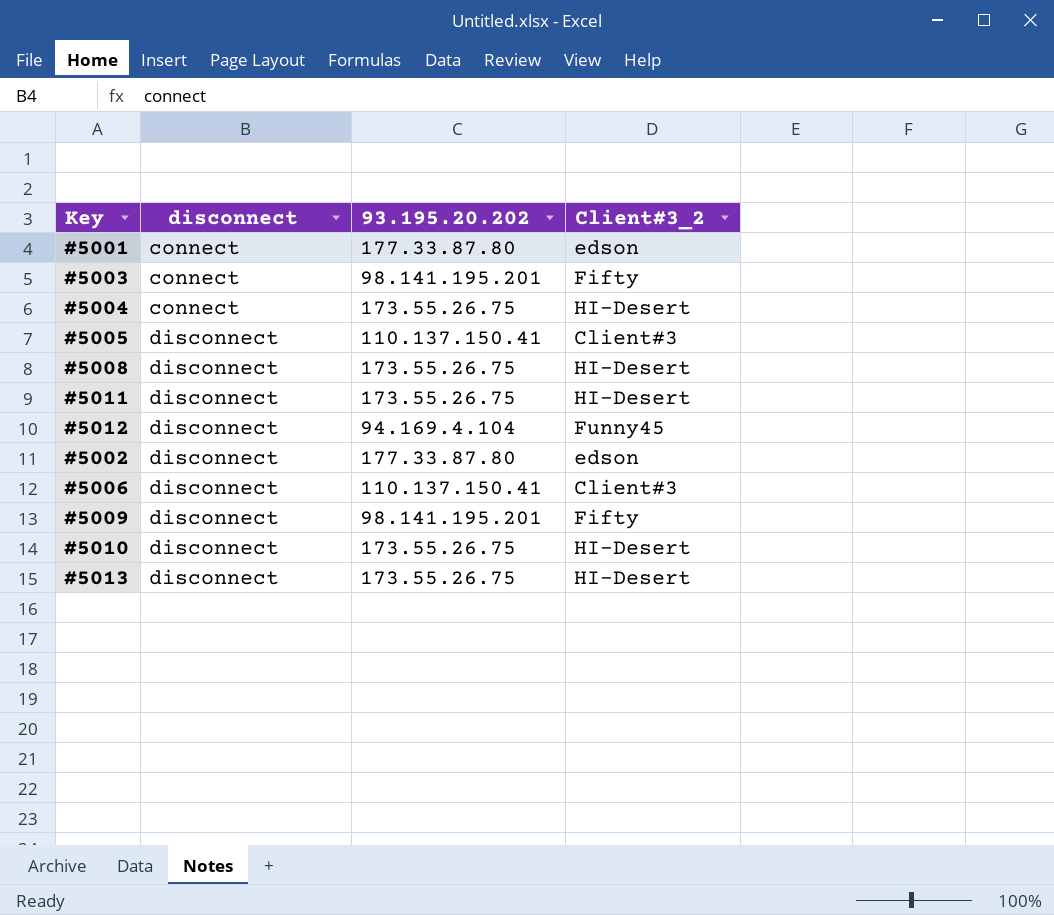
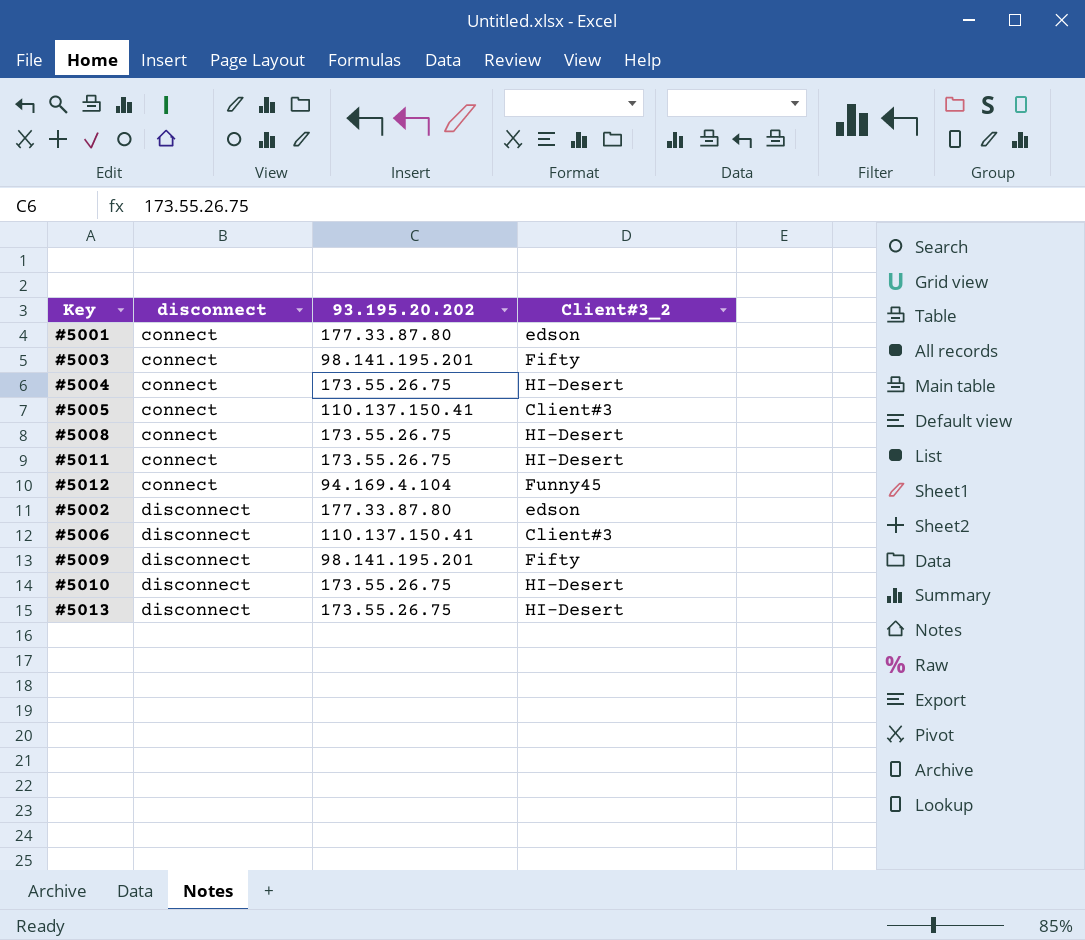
#5005 | disconnect: disconnect -> connect
#5008 | disconnect: disconnect -> connect
#5011 | disconnect: disconnect -> connect
#5012 | disconnect: disconnect -> connect

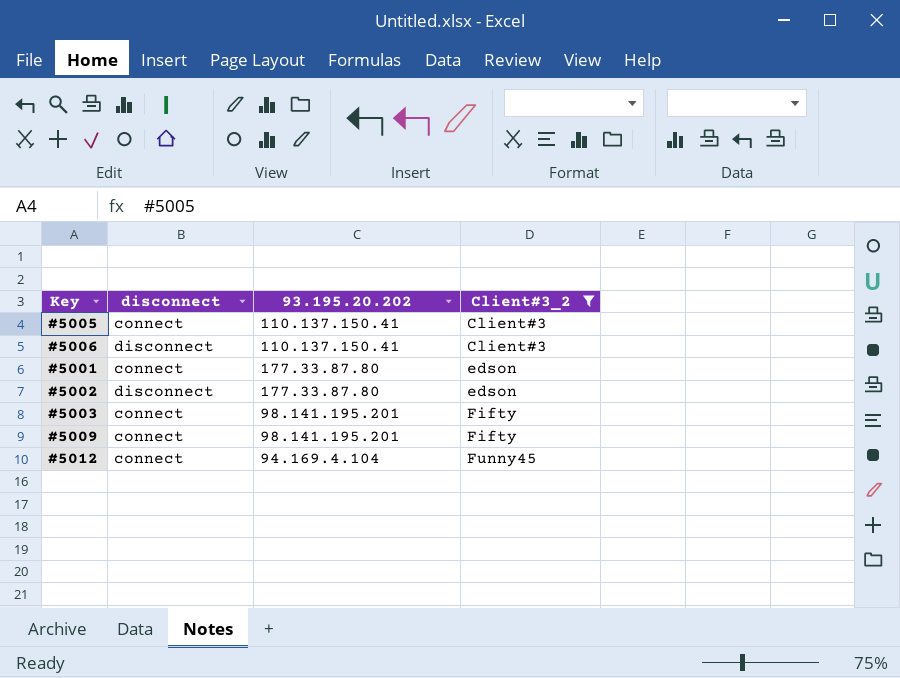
filter: none -> Client#3_2 != HI-Desert
row order: disconnect ascending -> Client#3_2 ascending
#5009 | disconnect: disconnect -> connect

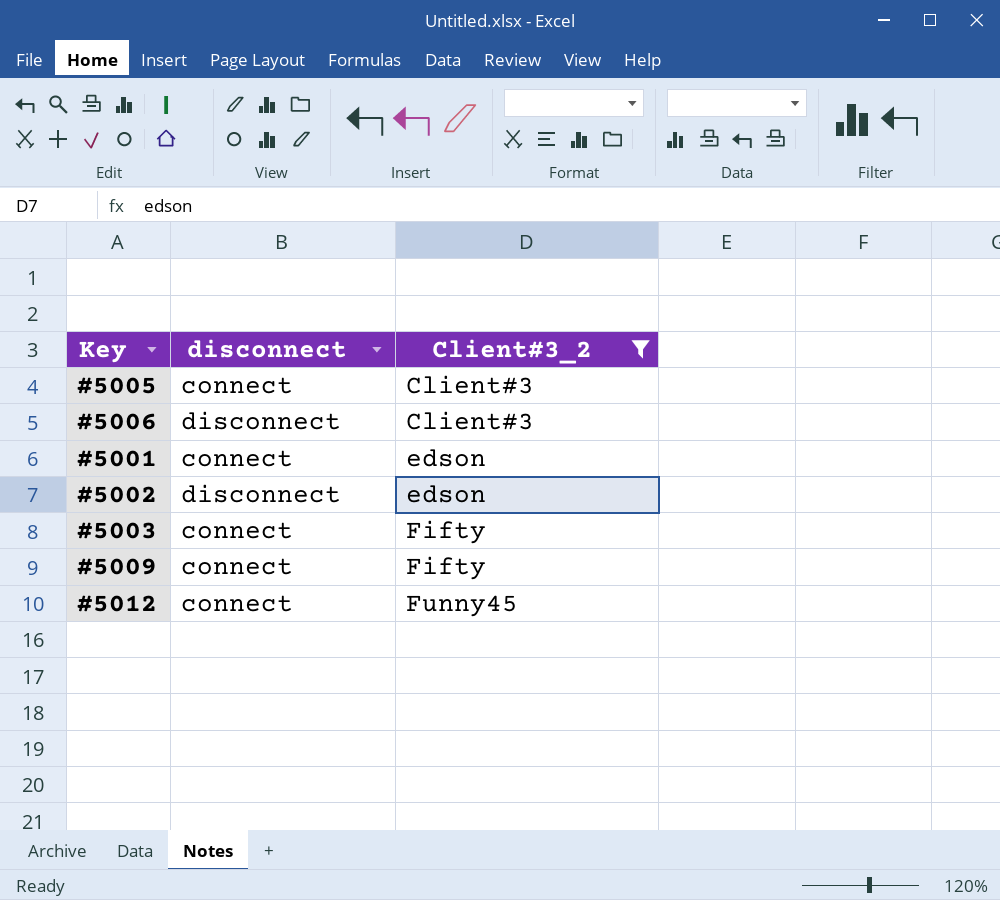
column 93.195.20.202 | position: 3 -> none

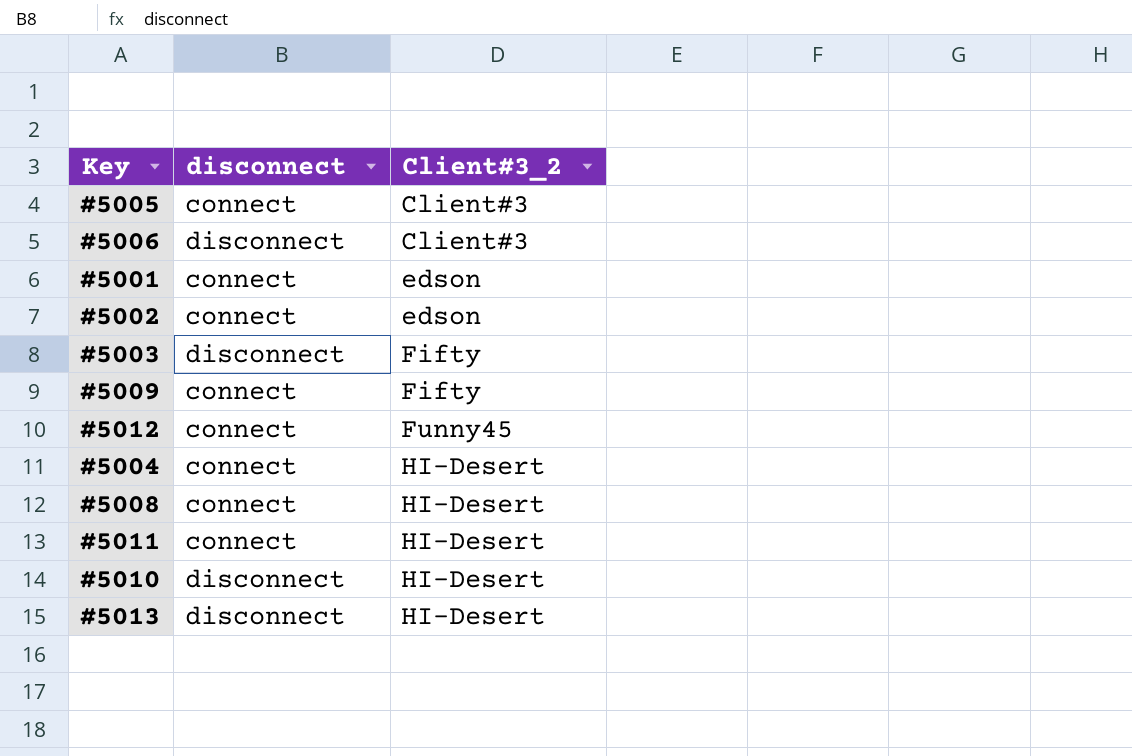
filter: Client#3_2 != HI-Desert -> none
#5002 | disconnect: disconnect -> connect
#5003 | disconnect: connect -> disconnect

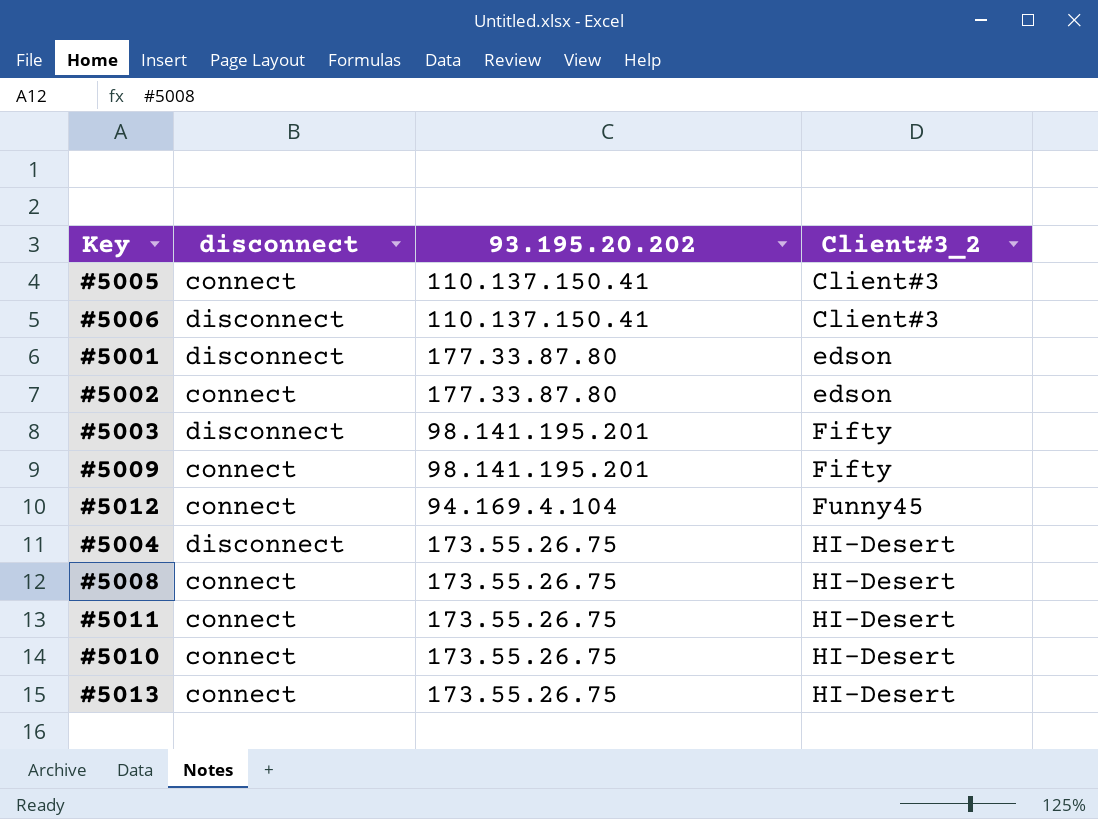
column 93.195.20.202 | position: none -> 3
#5001 | disconnect: connect -> disconnect
#5004 | disconnect: connect -> disconnect
#5010 | disconnect: disconnect -> connect
#5013 | disconnect: disconnect -> connect

